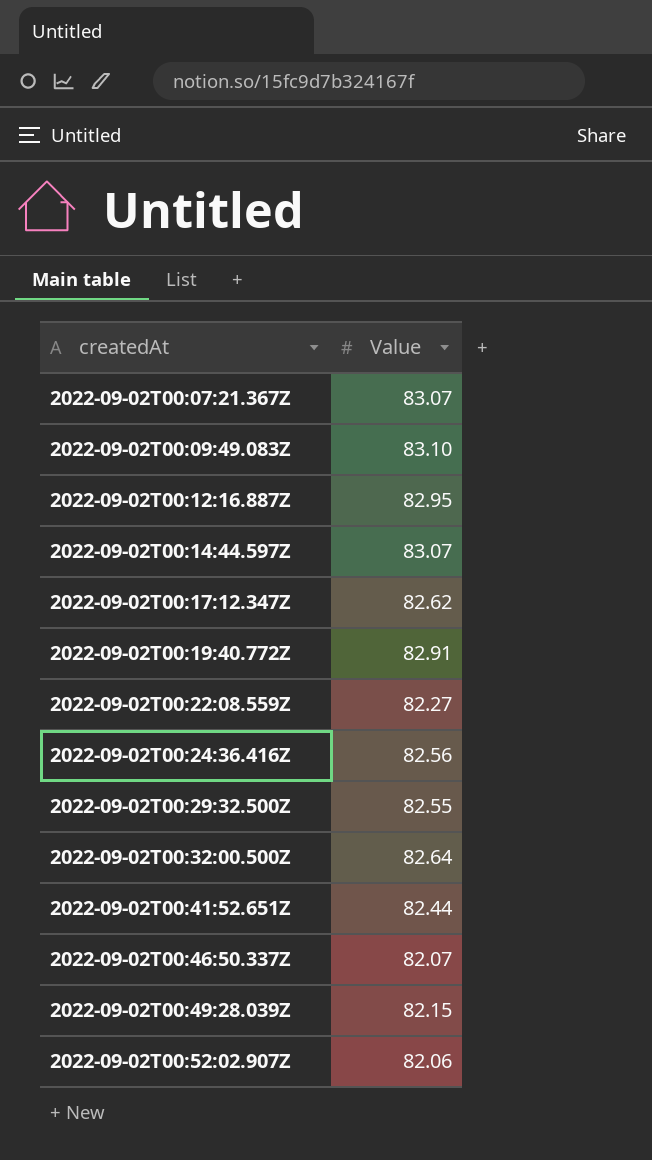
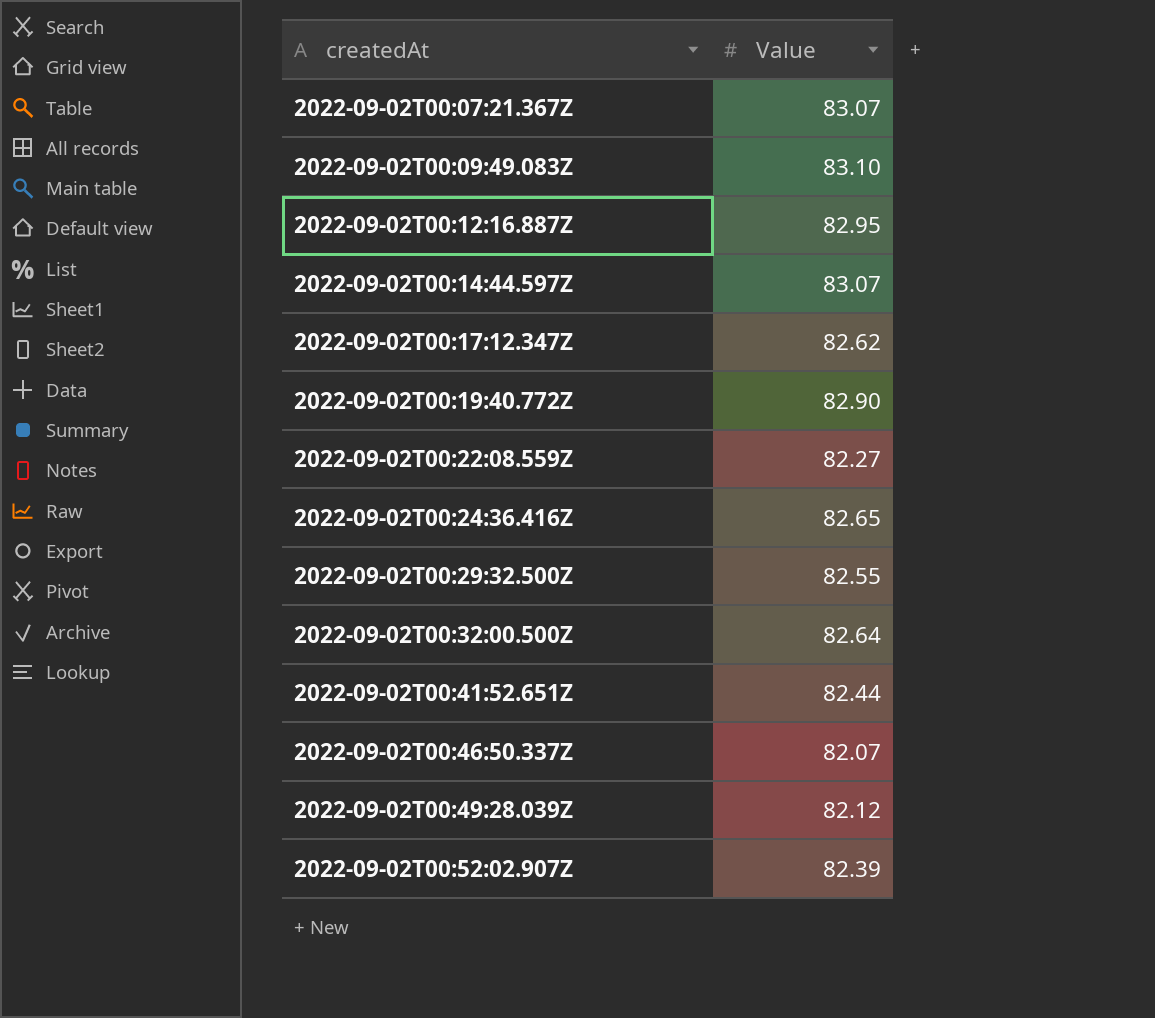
2022-09-02T00:19:40.772Z | Value: 82.91 -> 82.90
2022-09-02T00:24:36.416Z | Value: 82.56 -> 82.65
2022-09-02T00:49:28.039Z | Value: 82.15 -> 82.12
2022-09-02T00:52:02.907Z | Value: 82.06 -> 82.39

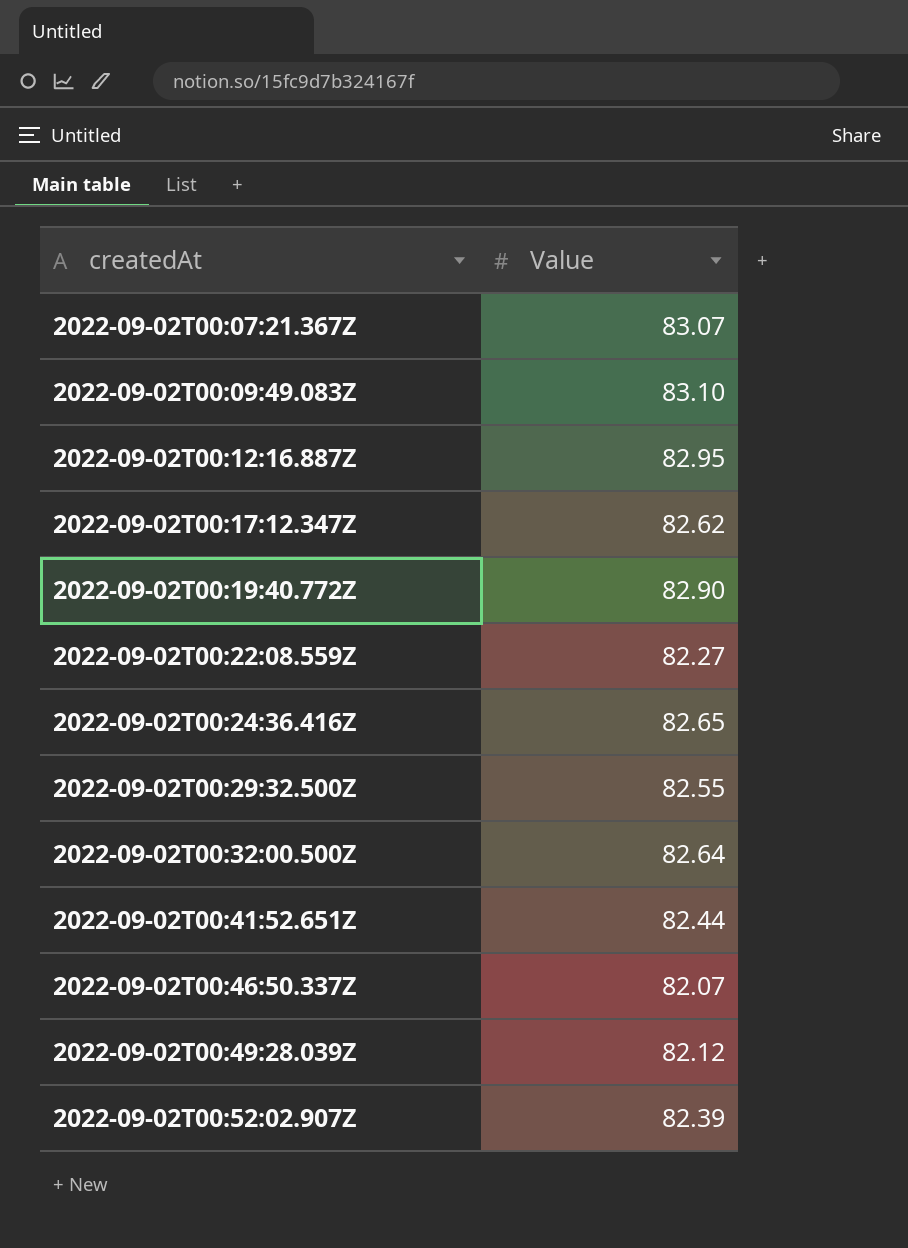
row 2022-09-02T00:14:44.597Z: 83.07 -> none

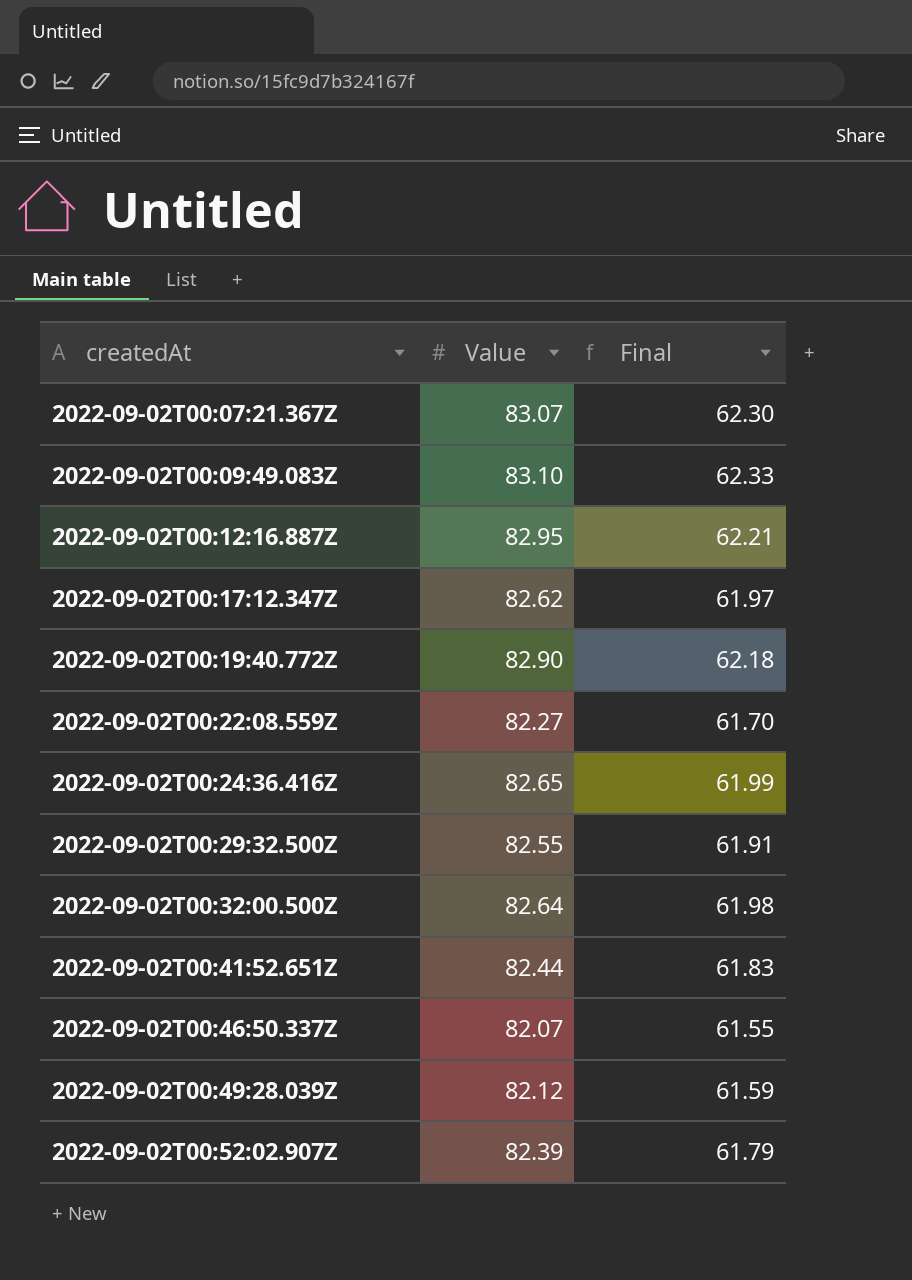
column Final | formula: none -> [Value] * 0.75

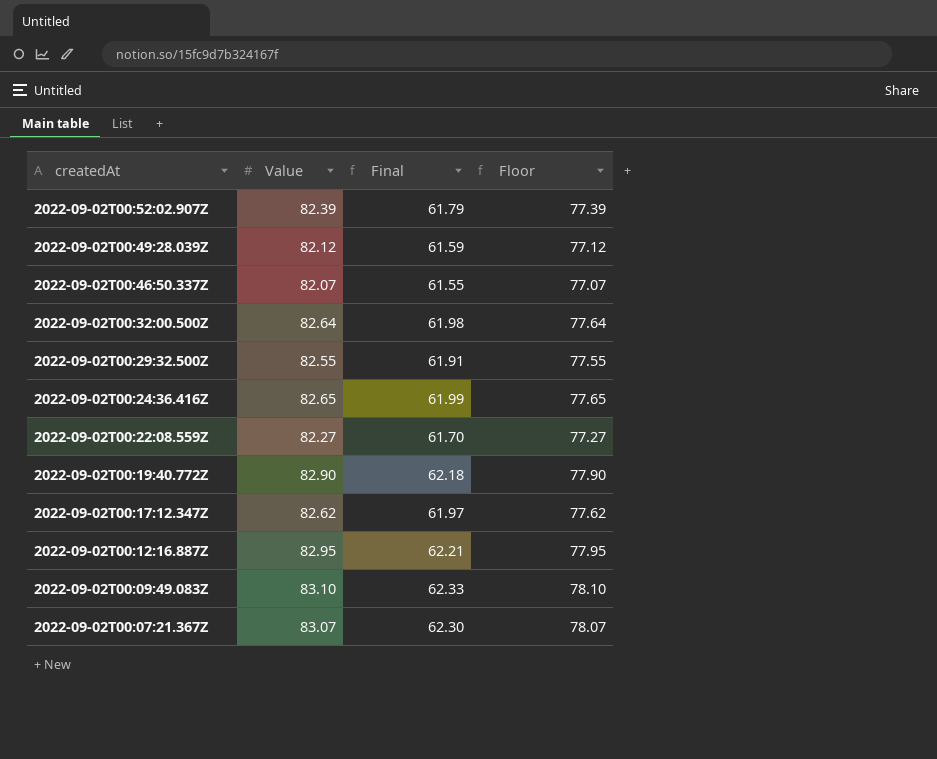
row order: createdAt ascending -> createdAt descending
column Floor | formula: none -> [Value] - 5
row 2022-09-02T00:41:52.651Z: 82.44 | 61.83 -> none

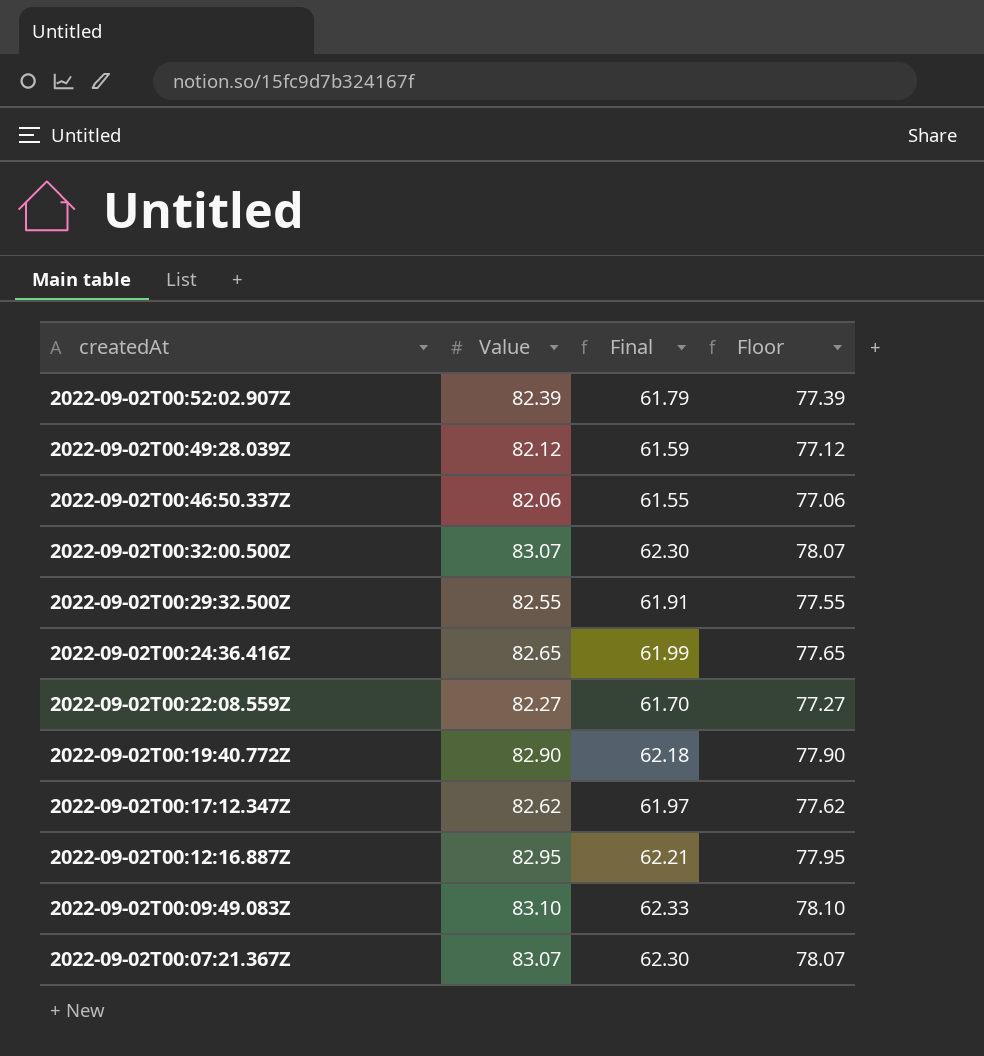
2022-09-02T00:46:50.337Z | Value: 82.07 -> 82.06
2022-09-02T00:46:50.337Z | Floor: 77.07 -> 77.06
2022-09-02T00:32:00.500Z | Value: 82.64 -> 83.07
2022-09-02T00:32:00.500Z | Final: 61.98 -> 62.30
2022-09-02T00:32:00.500Z | Floor: 77.64 -> 78.07

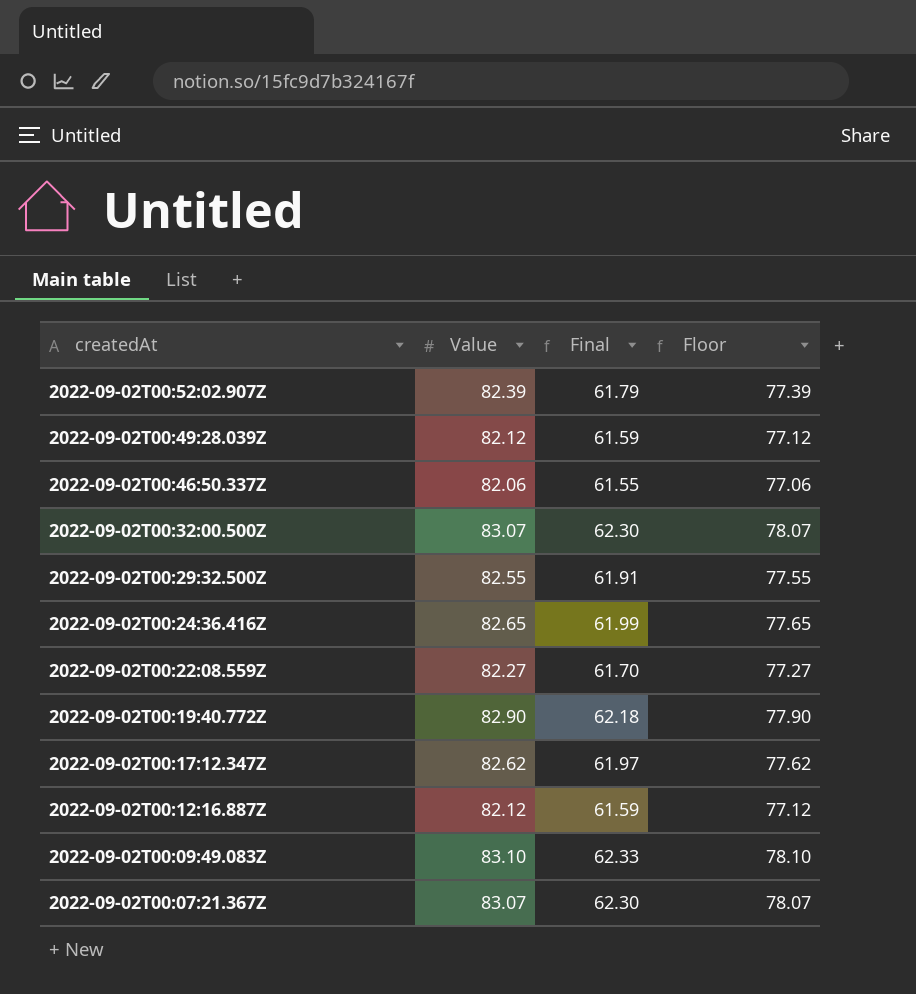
2022-09-02T00:12:16.887Z | Value: 82.95 -> 82.12
2022-09-02T00:12:16.887Z | Final: 62.21 -> 61.59
2022-09-02T00:12:16.887Z | Floor: 77.95 -> 77.12

